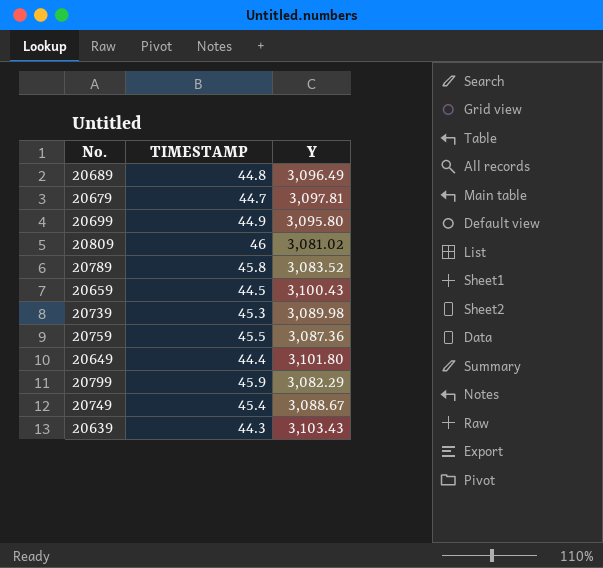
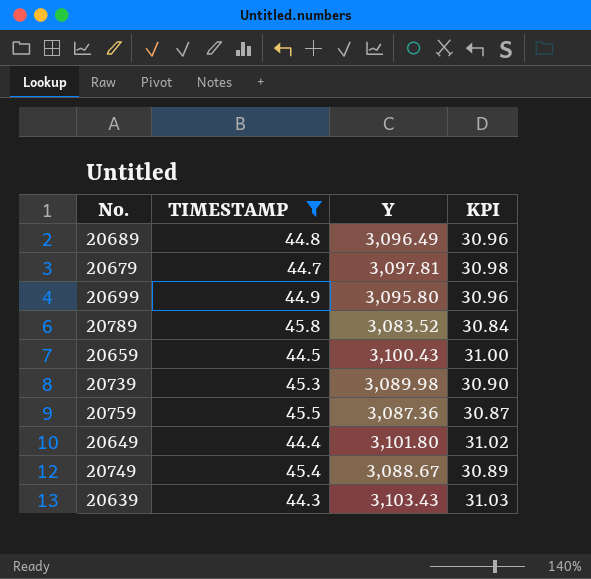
filter: none -> TIMESTAMP <= 45.8
column KPI | formula: none -> [Y] * 0.01

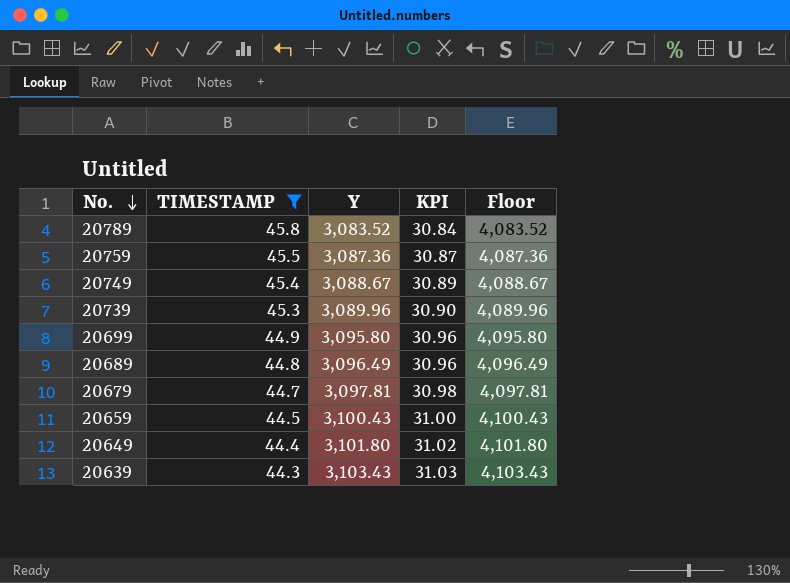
row order: none -> No. descending
column Floor | formula: none -> [Y] + 1000
20739 | Y: 3,089.98 -> 3,089.96

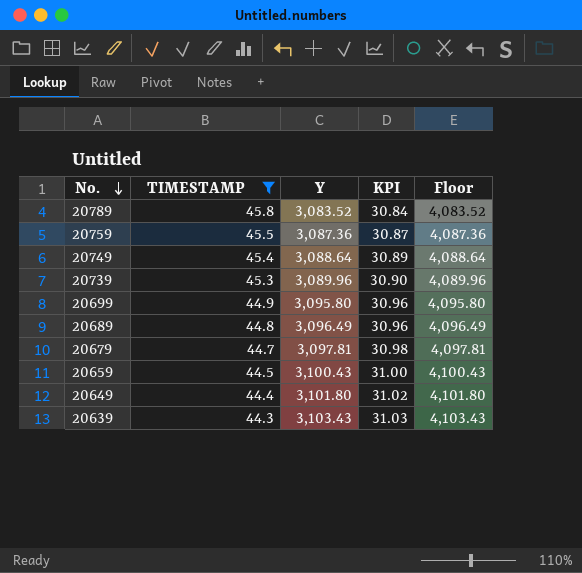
20749 | Y: 3,088.67 -> 3,088.64
20749 | Floor: 4,088.67 -> 4,088.64

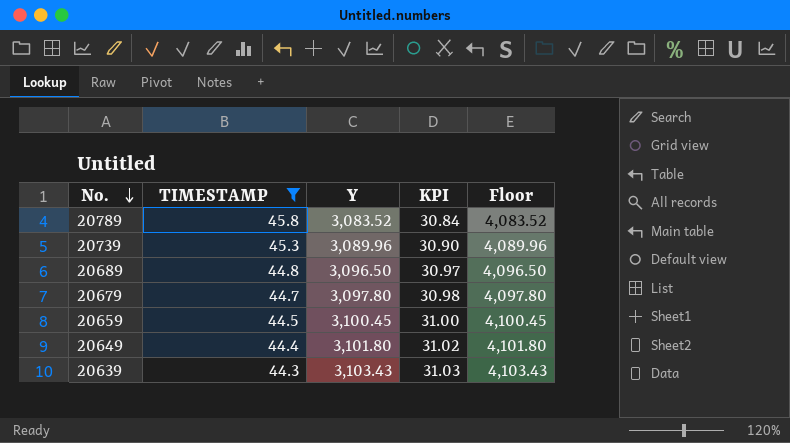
row 20759: 45.5 | 3,087.36 | 30.87 | 4,087.36 -> none
row 20749: 45.4 | 3,088.64 | 30.89 | 4,088.64 -> none
row 20699: 44.9 | 3,095.80 | 30.96 | 4,095.80 -> none
20689 | Y: 3,096.49 -> 3,096.50
20689 | KPI: 30.96 -> 30.97
20689 | Floor: 4,096.49 -> 4,096.50
20679 | Y: 3,097.81 -> 3,097.80
20679 | Floor: 4,097.81 -> 4,097.80
20659 | Y: 3,100.43 -> 3,100.45
20659 | Floor: 4,100.43 -> 4,100.45

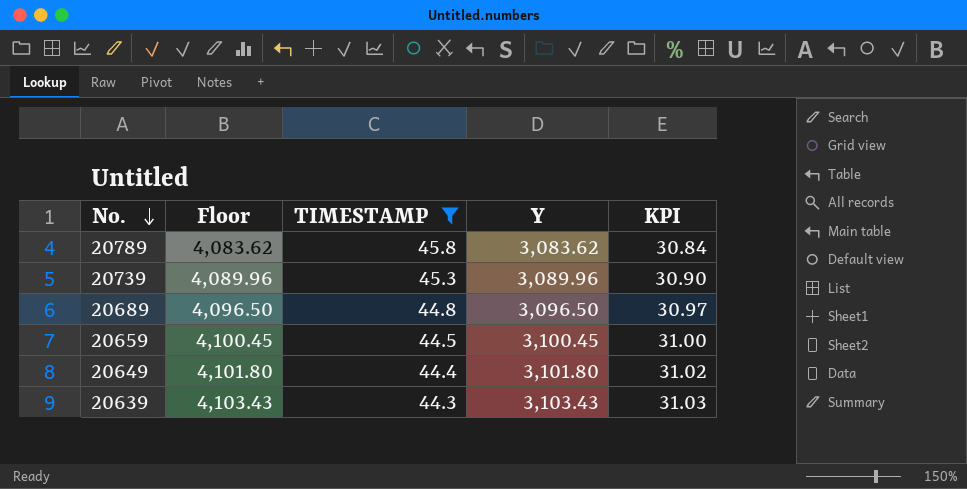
column Floor | position: 5 -> 2
row 20679: 44.7 | 3,097.80 | 30.98 | 4,097.80 -> none
20789 | Floor: 4,083.52 -> 4,083.62
20789 | Y: 3,083.52 -> 3,083.62

